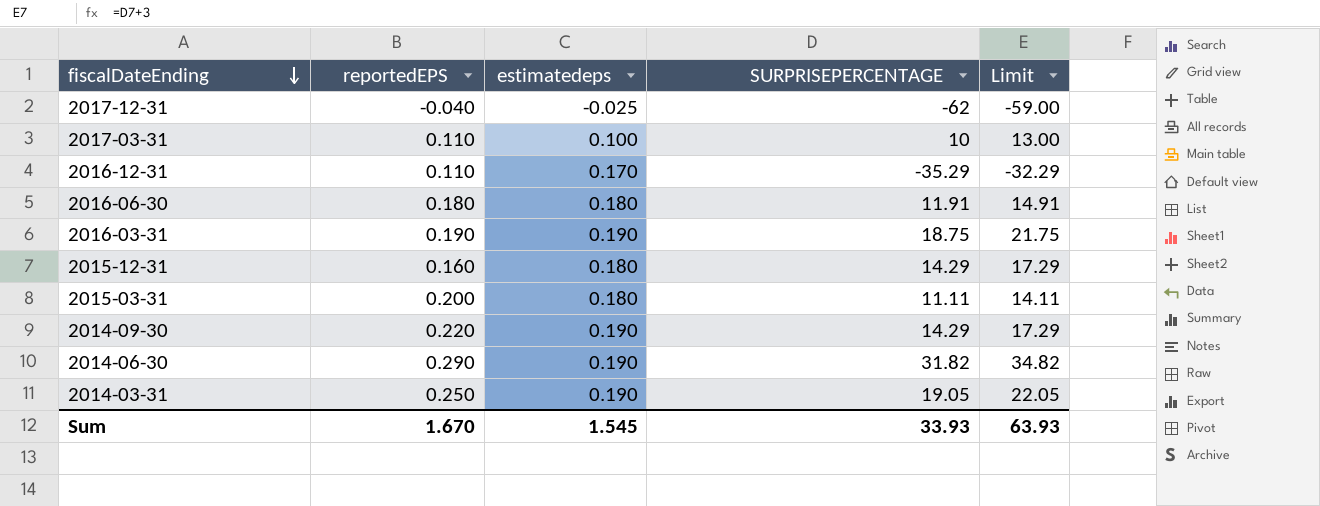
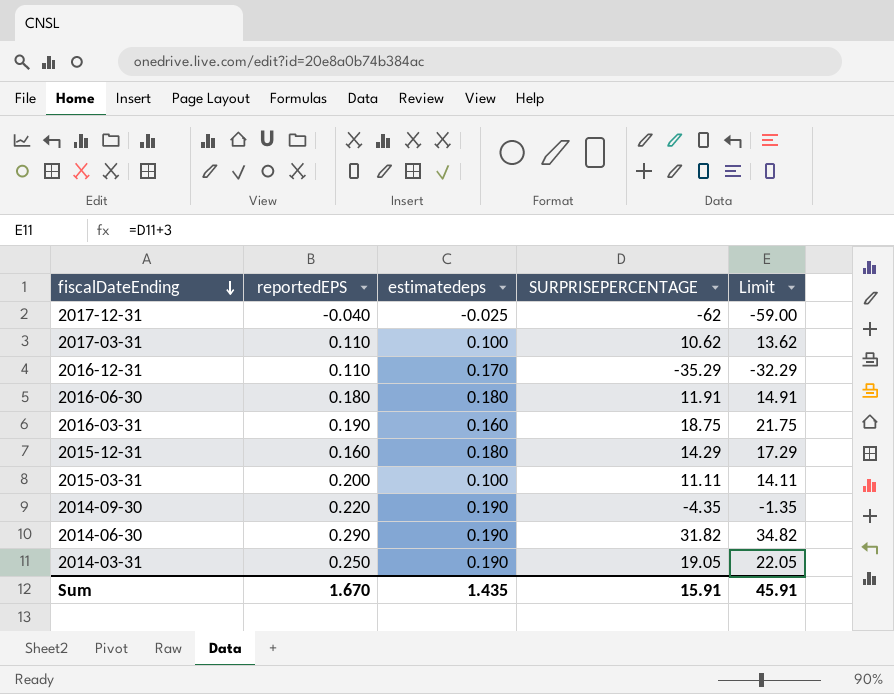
2017-03-31 | SURPRISEPERCENTAGE: 10 -> 10.62
2017-03-31 | Limit: 13.00 -> 13.62
2016-03-31 | estimatedeps: 0.190 -> 0.160
2015-03-31 | estimatedeps: 0.180 -> 0.100
2014-09-30 | SURPRISEPERCENTAGE: 14.29 -> -4.35
2014-09-30 | Limit: 17.29 -> -1.35
Sum | estimatedeps: 1.545 -> 1.435
Sum | SURPRISEPERCENTAGE: 33.93 -> 15.91
Sum | Limit: 63.93 -> 45.91

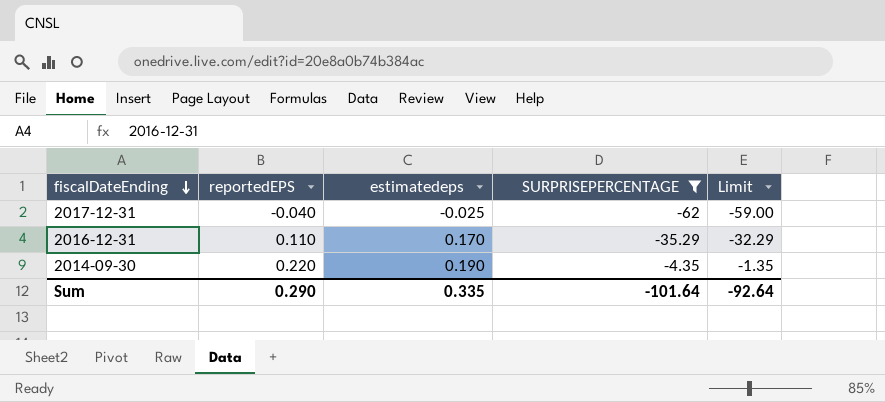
filter: none -> SURPRISEPERCENTAGE <= -4.35
Sum | reportedEPS: 1.670 -> 0.290
Sum | estimatedeps: 1.435 -> 0.335
Sum | SURPRISEPERCENTAGE: 15.91 -> -101.64
Sum | Limit: 45.91 -> -92.64

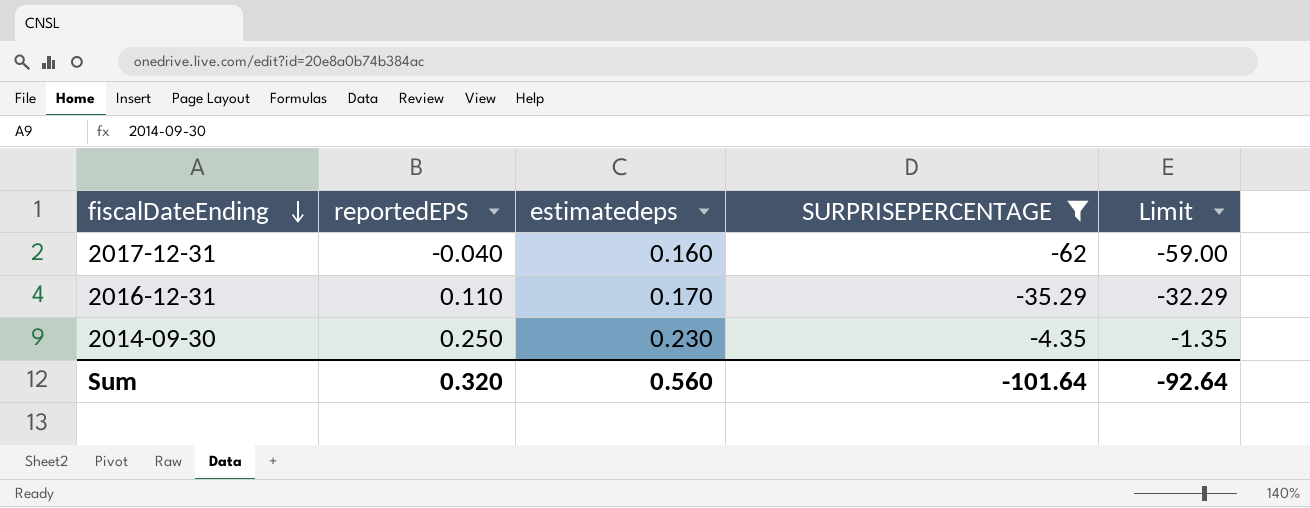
2017-12-31 | estimatedeps: -0.025 -> 0.160
2014-09-30 | reportedEPS: 0.220 -> 0.250
2014-09-30 | estimatedeps: 0.190 -> 0.230
Sum | reportedEPS: 0.290 -> 0.320
Sum | estimatedeps: 0.335 -> 0.560

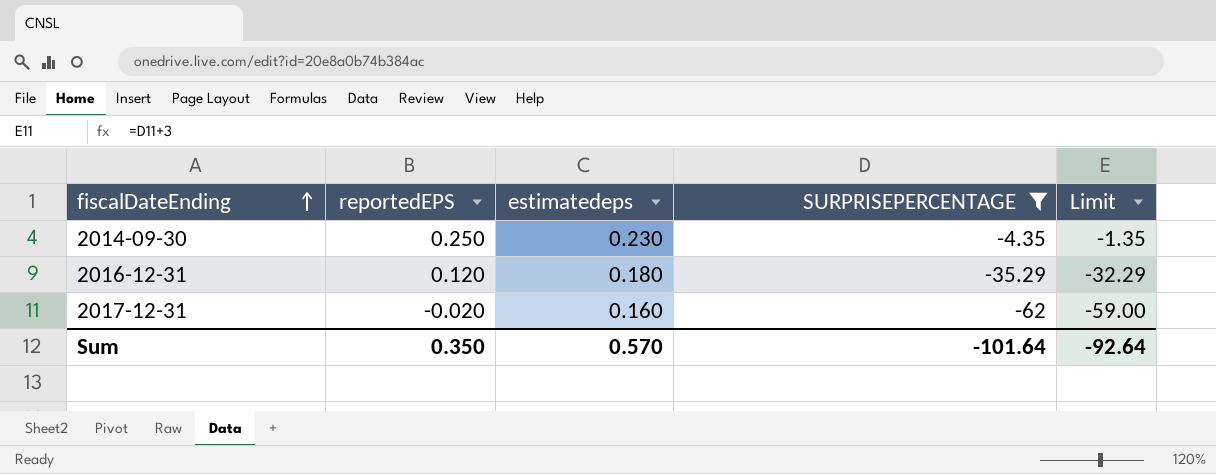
row order: fiscalDateEnding descending -> fiscalDateEnding ascending
2016-12-31 | reportedEPS: 0.110 -> 0.120
2016-12-31 | estimatedeps: 0.170 -> 0.180
2017-12-31 | reportedEPS: -0.040 -> -0.020
Sum | reportedEPS: 0.320 -> 0.350
Sum | estimatedeps: 0.560 -> 0.570

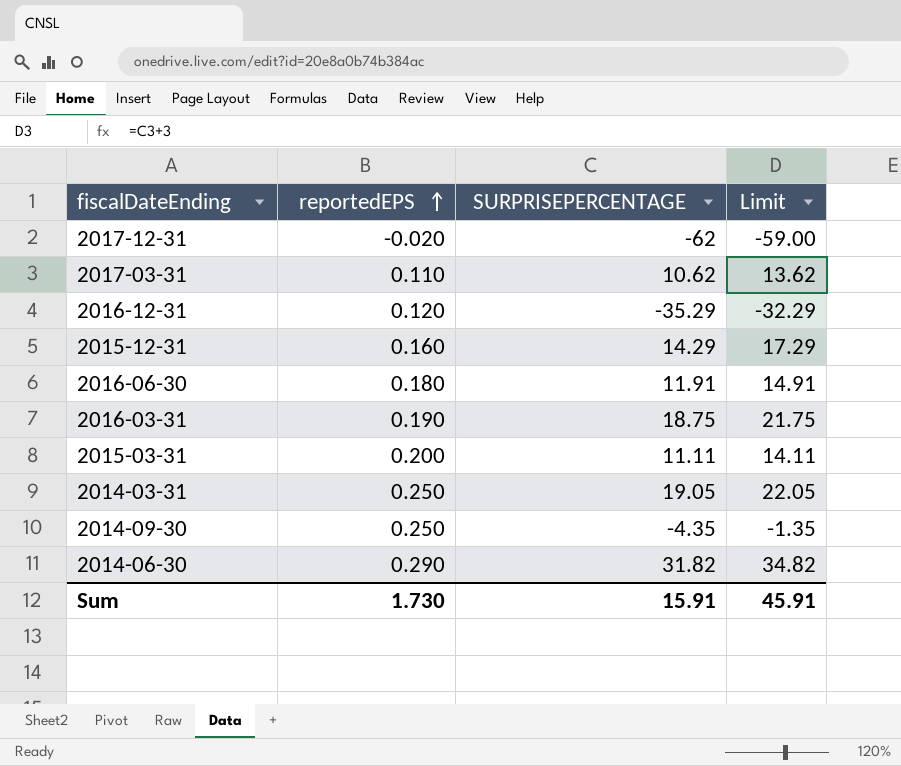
filter: SURPRISEPERCENTAGE <= -4.35 -> none
row order: fiscalDateEnding ascending -> reportedEPS ascending
column estimatedeps | position: 3 -> none
Sum | reportedEPS: 0.350 -> 1.730
Sum | SURPRISEPERCENTAGE: -101.64 -> 15.91
Sum | Limit: -92.64 -> 45.91

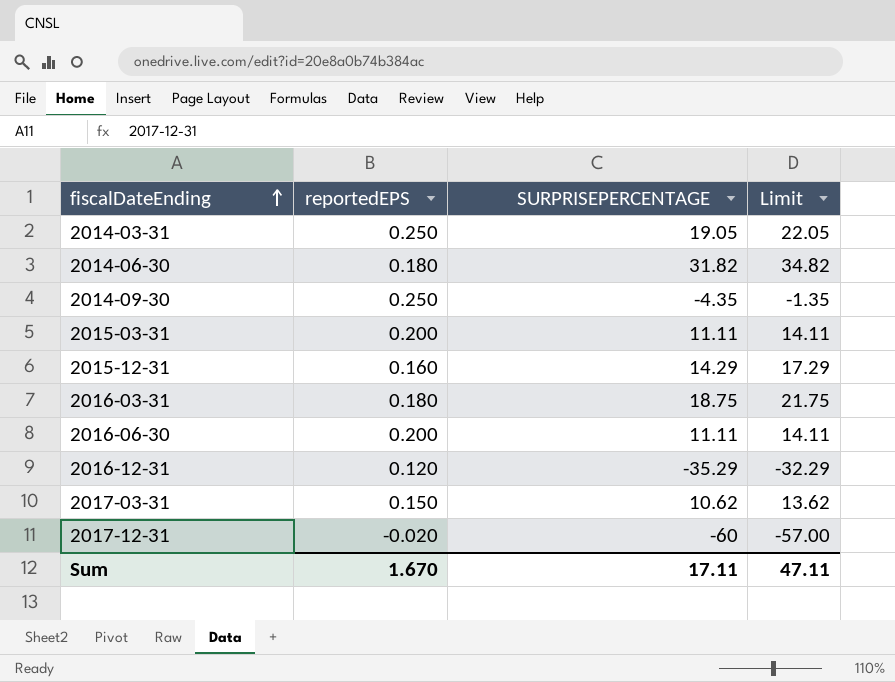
row order: reportedEPS ascending -> fiscalDateEnding ascending
2014-06-30 | reportedEPS: 0.290 -> 0.180
2016-03-31 | reportedEPS: 0.190 -> 0.180
2016-06-30 | reportedEPS: 0.180 -> 0.200
2016-06-30 | SURPRISEPERCENTAGE: 11.91 -> 11.11
2016-06-30 | Limit: 14.91 -> 14.11
2017-03-31 | reportedEPS: 0.110 -> 0.150
2017-12-31 | SURPRISEPERCENTAGE: -62 -> -60
2017-12-31 | Limit: -59.00 -> -57.00
Sum | reportedEPS: 1.730 -> 1.670
Sum | SURPRISEPERCENTAGE: 15.91 -> 17.11
Sum | Limit: 45.91 -> 47.11

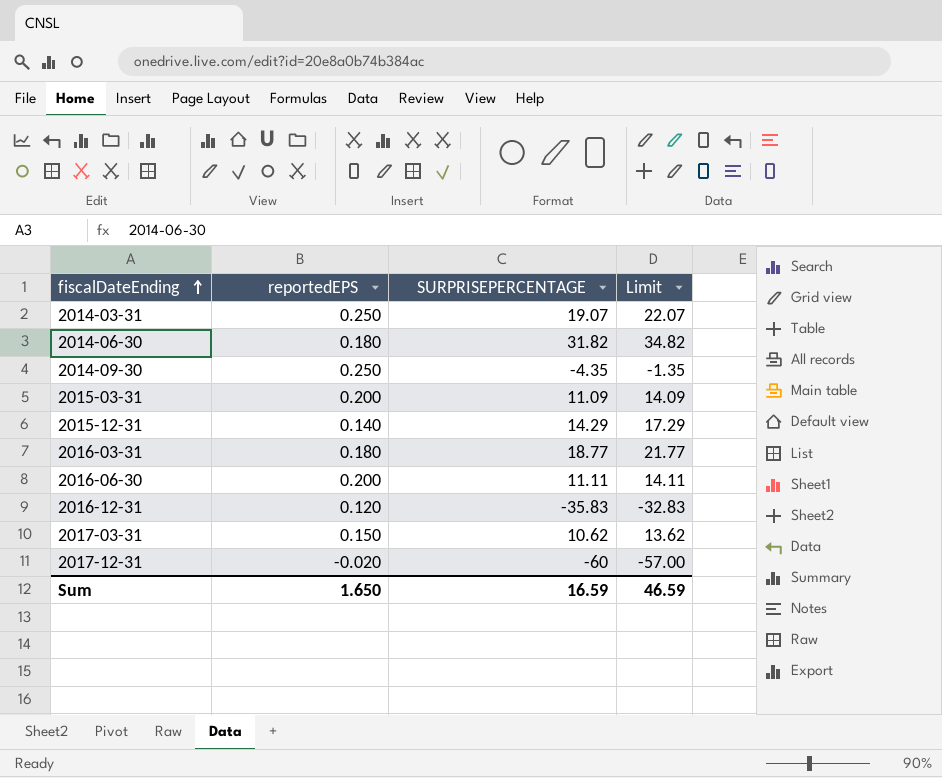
2014-03-31 | SURPRISEPERCENTAGE: 19.05 -> 19.07
2014-03-31 | Limit: 22.05 -> 22.07
2015-03-31 | SURPRISEPERCENTAGE: 11.11 -> 11.09
2015-03-31 | Limit: 14.11 -> 14.09
2015-12-31 | reportedEPS: 0.160 -> 0.140
2016-03-31 | SURPRISEPERCENTAGE: 18.75 -> 18.77
2016-03-31 | Limit: 21.75 -> 21.77
2016-12-31 | SURPRISEPERCENTAGE: -35.29 -> -35.83
2016-12-31 | Limit: -32.29 -> -32.83
Sum | reportedEPS: 1.670 -> 1.650
Sum | SURPRISEPERCENTAGE: 17.11 -> 16.59
Sum | Limit: 47.11 -> 46.59

